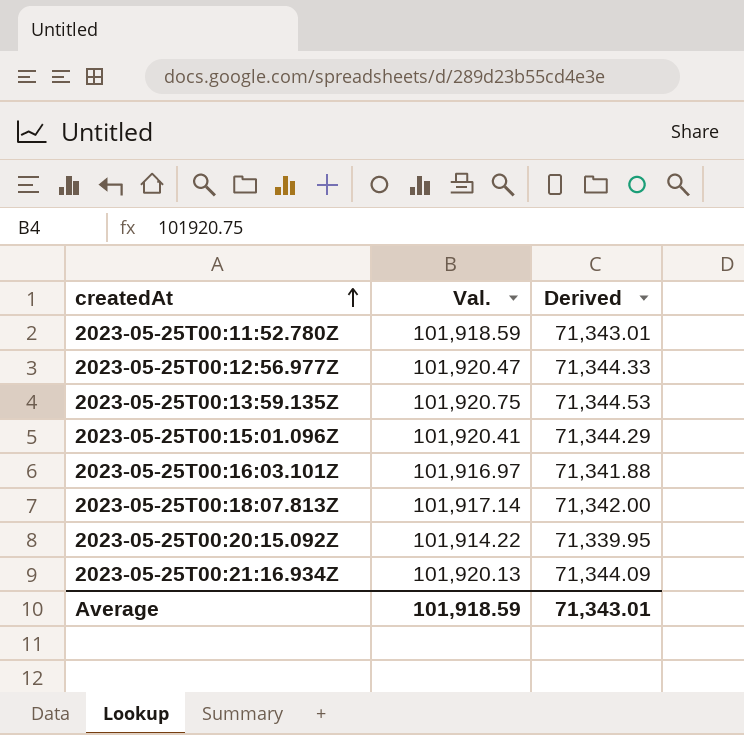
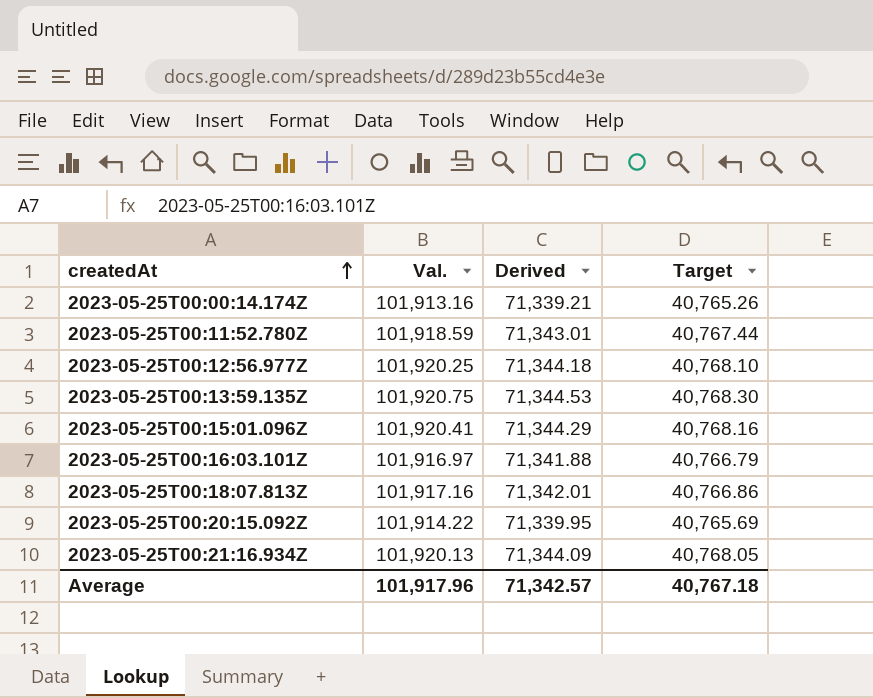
column Target | formula: none -> [Val.] * 0.4
row 2023-05-25T00:00:14.174Z: none -> 101,913.16 | 71,339.21 | 40,765.26
2023-05-25T00:12:56.977Z | Val.: 101,920.47 -> 101,920.25
2023-05-25T00:12:56.977Z | Derived: 71,344.33 -> 71,344.18
2023-05-25T00:18:07.813Z | Val.: 101,917.14 -> 101,917.16
2023-05-25T00:18:07.813Z | Derived: 71,342.00 -> 71,342.01
Average | Val.: 101,918.59 -> 101,917.96
Average | Derived: 71,343.01 -> 71,342.57

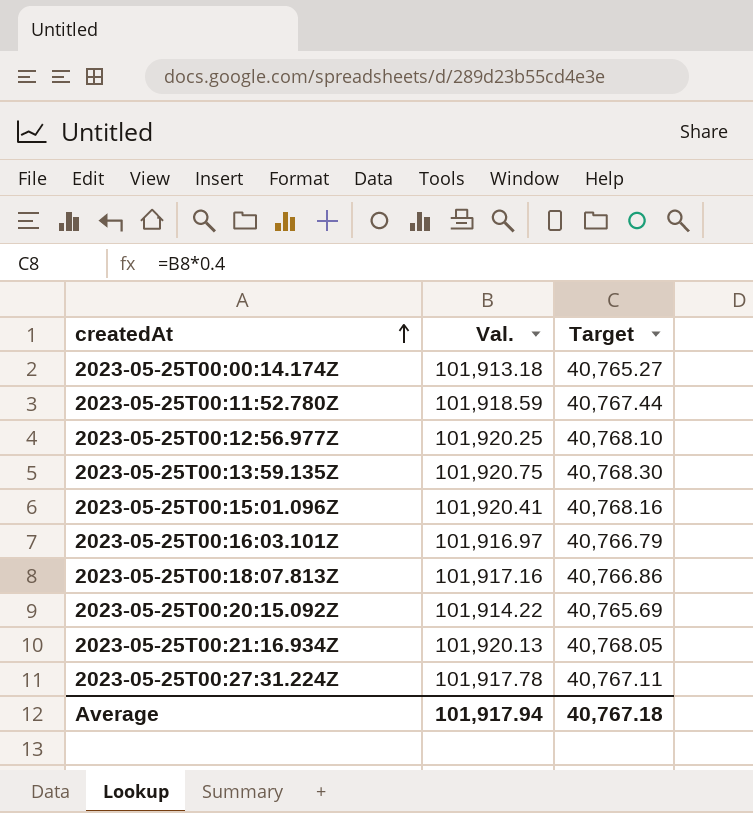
column Derived | formula: [Val.] * 0.7 -> none
2023-05-25T00:00:14.174Z | Val.: 101,913.16 -> 101,913.18
2023-05-25T00:00:14.174Z | Target: 40,765.26 -> 40,765.27
row 2023-05-25T00:27:31.224Z: none -> 101,917.78 | 40,767.11
Average | Val.: 101,917.96 -> 101,917.94

